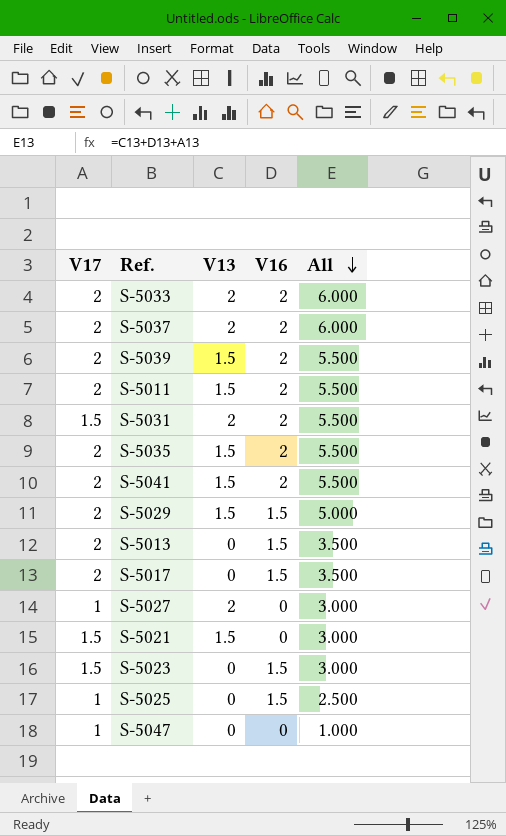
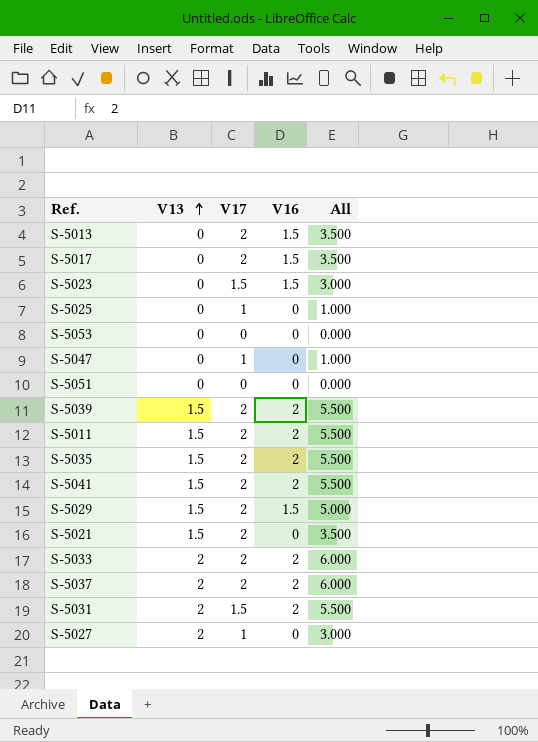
row order: All descending -> V13 ascending
column V17 | position: 1 -> 3
S-5025 | V16: 1.5 -> 0
S-5025 | All: 2.500 -> 1.000
row S-5053: none -> 0 | 0 | 0 | 0.000
row S-5051: none -> 0 | 0 | 0 | 0.000
S-5021 | V17: 1.5 -> 2
S-5021 | All: 3.000 -> 3.500

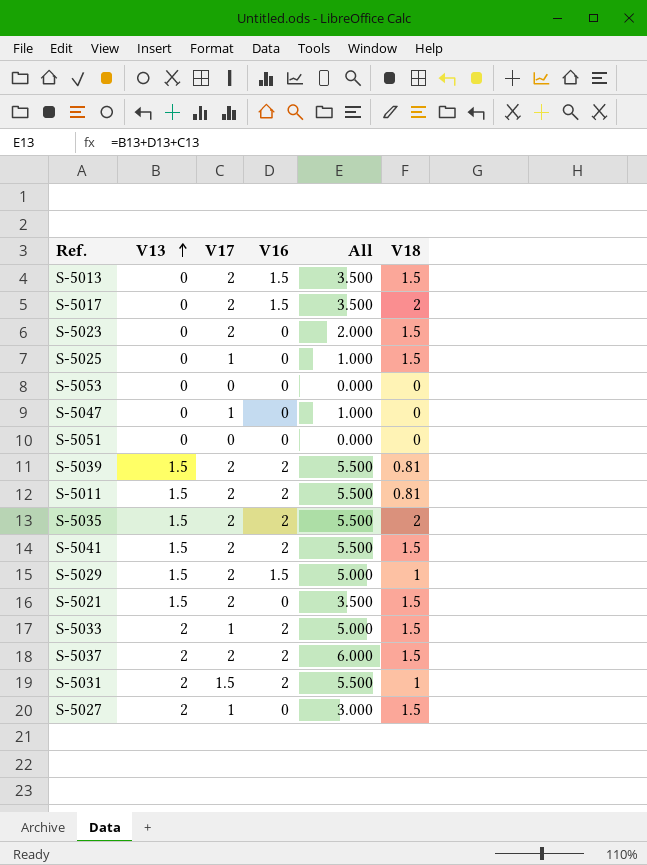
column V18 | position: none -> 6
S-5023 | V17: 1.5 -> 2
S-5023 | V16: 1.5 -> 0
S-5023 | All: 3.000 -> 2.000
S-5033 | V17: 2 -> 1
S-5033 | All: 6.000 -> 5.000

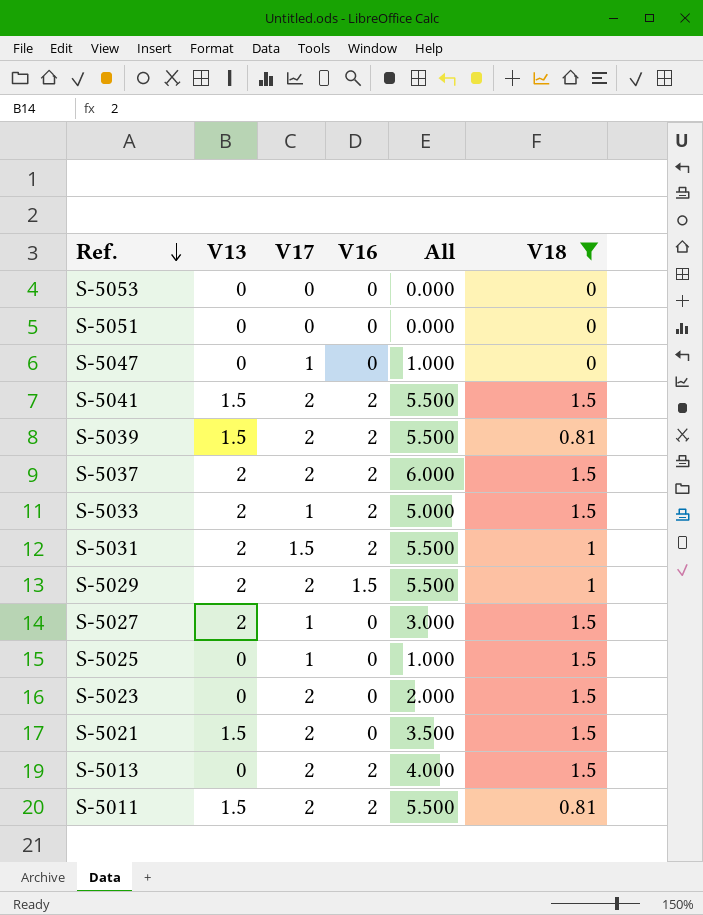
filter: none -> V18 != 2
row order: V13 ascending -> Ref. descending
S-5029 | V13: 1.5 -> 2
S-5029 | All: 5.000 -> 5.500
S-5013 | V16: 1.5 -> 2
S-5013 | All: 3.500 -> 4.000

